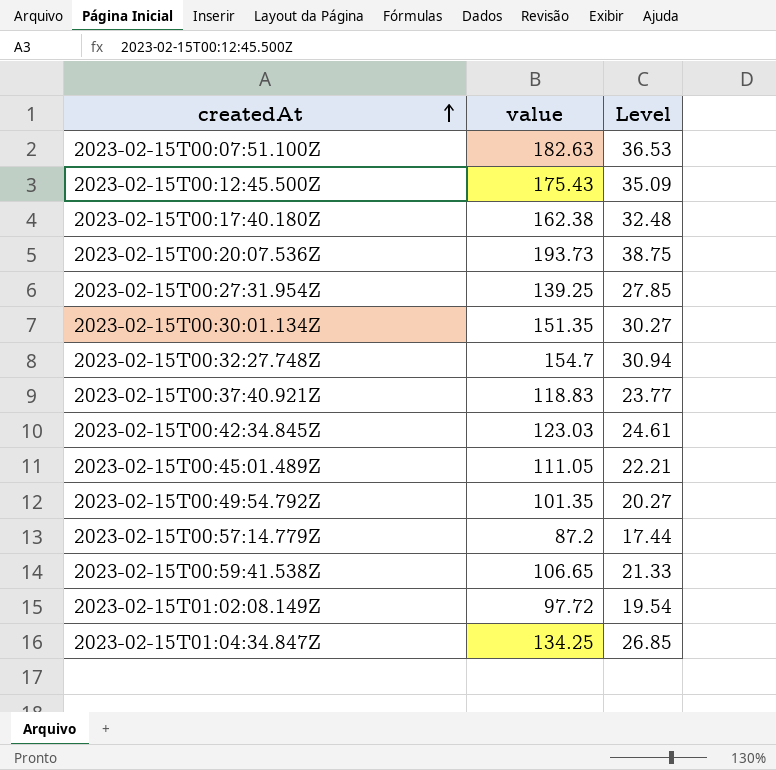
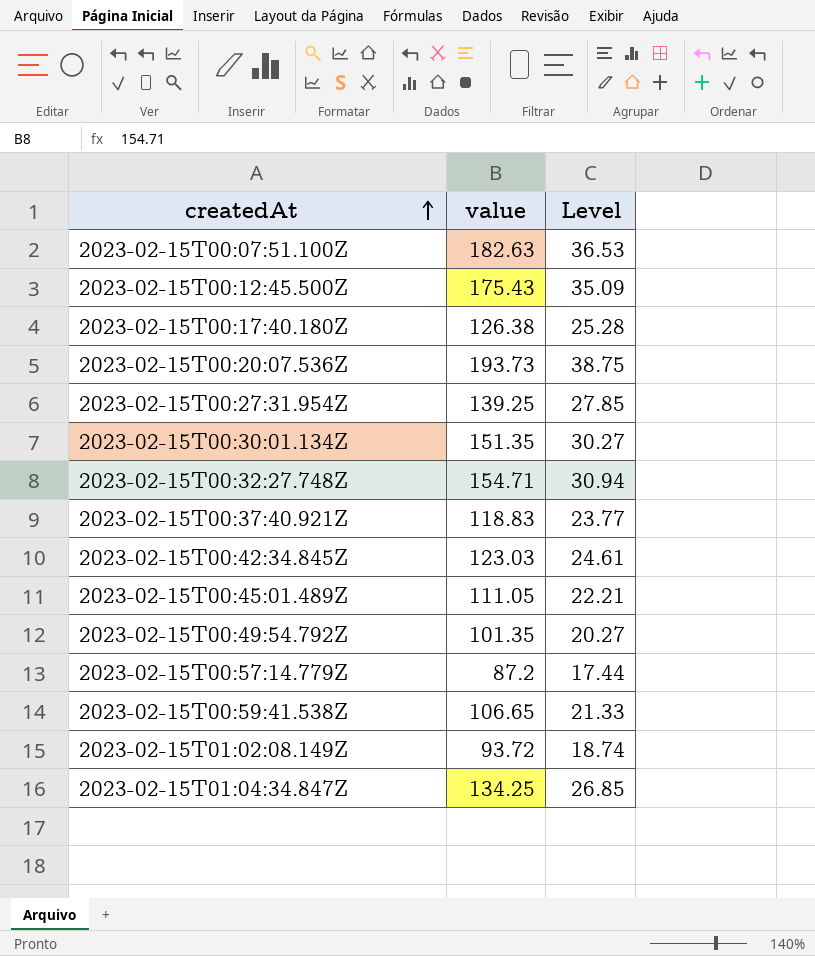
2023-02-15T00:17:40.180Z | value: 162.38 -> 126.38
2023-02-15T00:17:40.180Z | Level: 32.48 -> 25.28
2023-02-15T00:32:27.748Z | value: 154.7 -> 154.71
2023-02-15T01:02:08.149Z | value: 97.72 -> 93.72
2023-02-15T01:02:08.149Z | Level: 19.54 -> 18.74

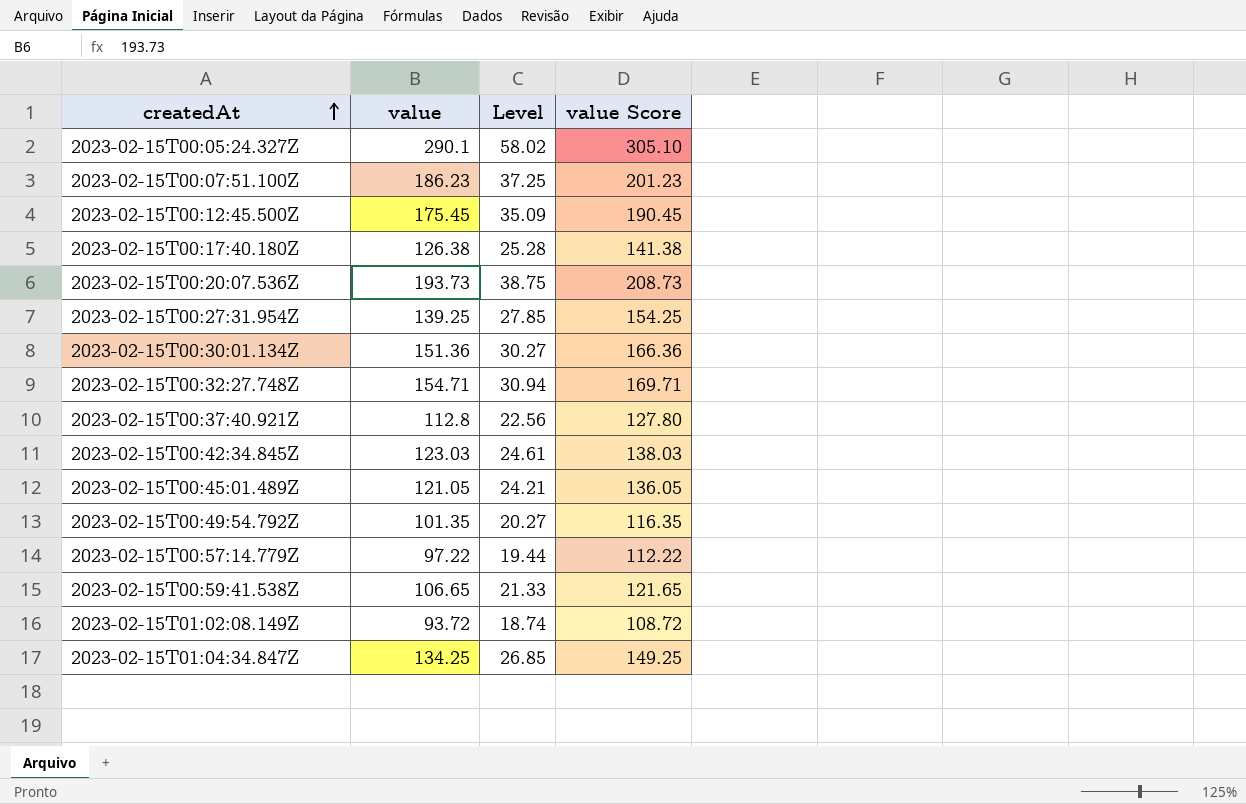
column value Score | formula: none -> [value] + 15
row 2023-02-15T00:05:24.327Z: none -> 290.1 | 58.02 | 305.10
2023-02-15T00:07:51.100Z | value: 182.63 -> 186.23
2023-02-15T00:07:51.100Z | Level: 36.53 -> 37.25
2023-02-15T00:12:45.500Z | value: 175.43 -> 175.45
2023-02-15T00:30:01.134Z | value: 151.35 -> 151.36
2023-02-15T00:37:40.921Z | value: 118.83 -> 112.8
2023-02-15T00:37:40.921Z | Level: 23.77 -> 22.56
2023-02-15T00:45:01.489Z | value: 111.05 -> 121.05
2023-02-15T00:45:01.489Z | Level: 22.21 -> 24.21
2023-02-15T00:57:14.779Z | value: 87.2 -> 97.22
2023-02-15T00:57:14.779Z | Level: 17.44 -> 19.44

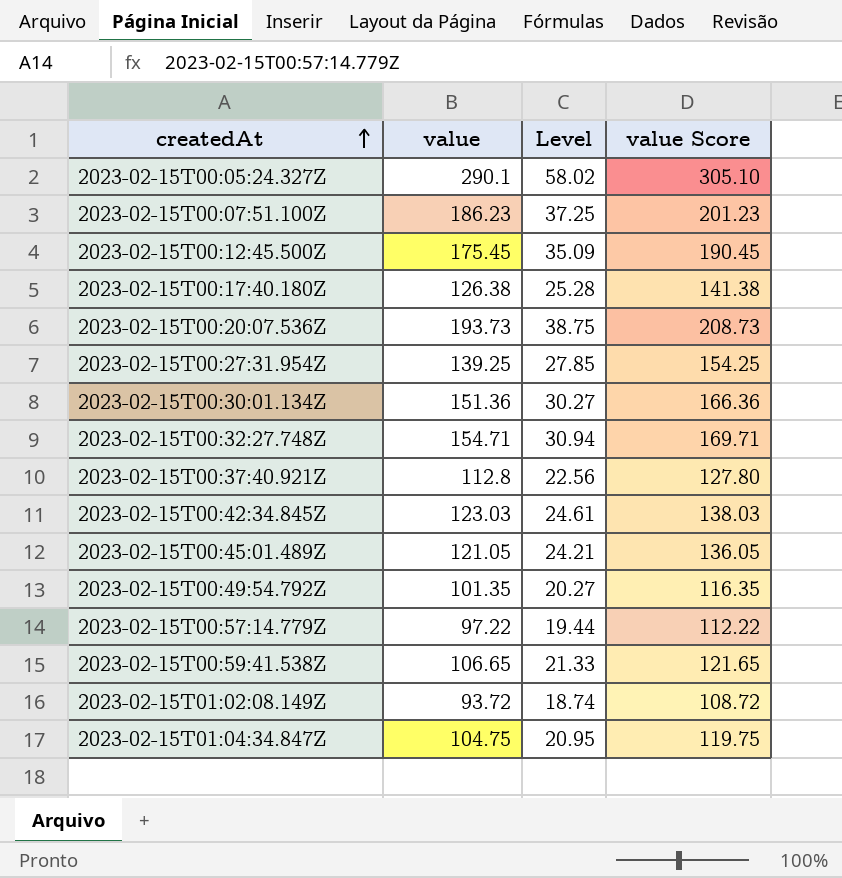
2023-02-15T01:04:34.847Z | value: 134.25 -> 104.75
2023-02-15T01:04:34.847Z | Level: 26.85 -> 20.95
2023-02-15T01:04:34.847Z | value Score: 149.25 -> 119.75

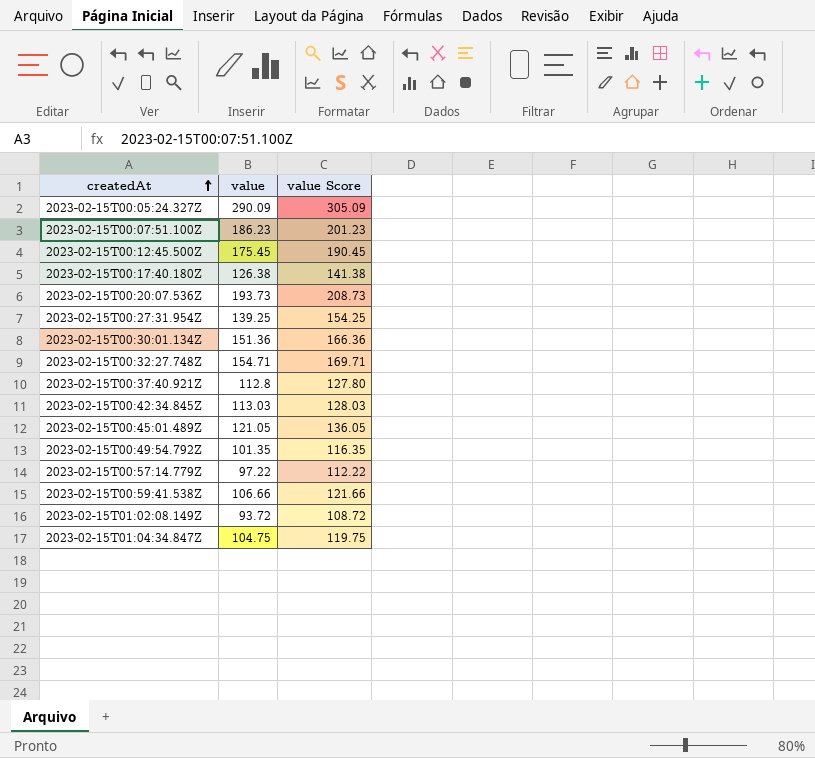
column Level | formula: [value] * 0.2 -> none
2023-02-15T00:05:24.327Z | value: 290.1 -> 290.09
2023-02-15T00:05:24.327Z | value Score: 305.10 -> 305.09
2023-02-15T00:42:34.845Z | value: 123.03 -> 113.03
2023-02-15T00:42:34.845Z | value Score: 138.03 -> 128.03
2023-02-15T00:59:41.538Z | value: 106.65 -> 106.66
2023-02-15T00:59:41.538Z | value Score: 121.65 -> 121.66

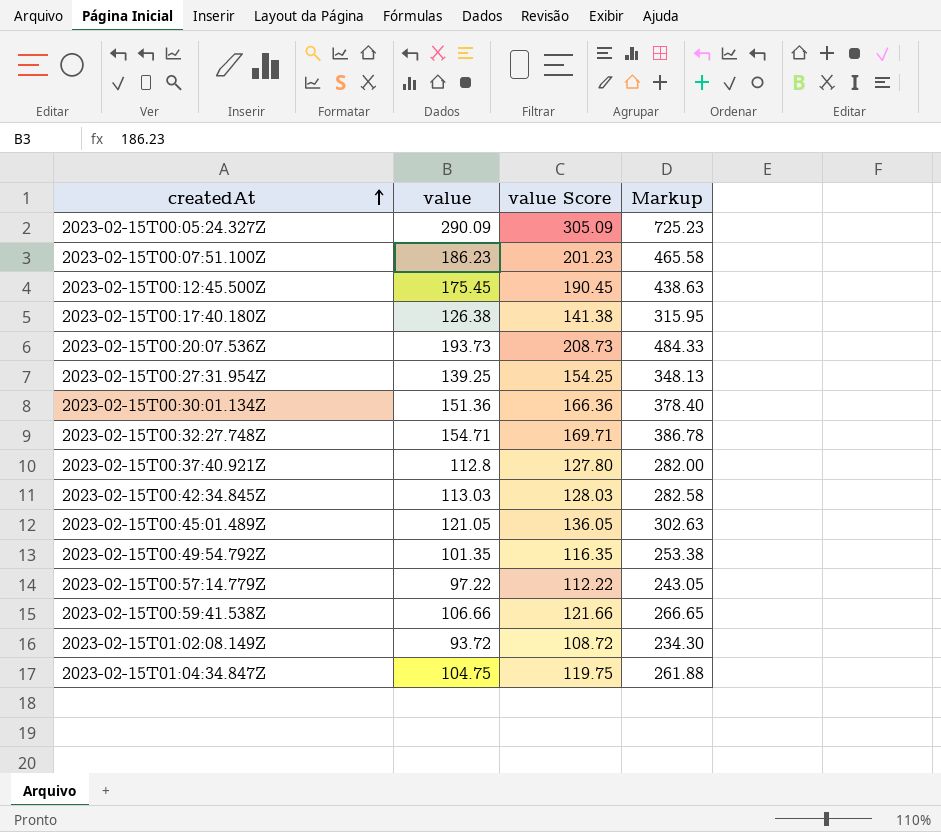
column Markup | formula: none -> [value] * 2.5

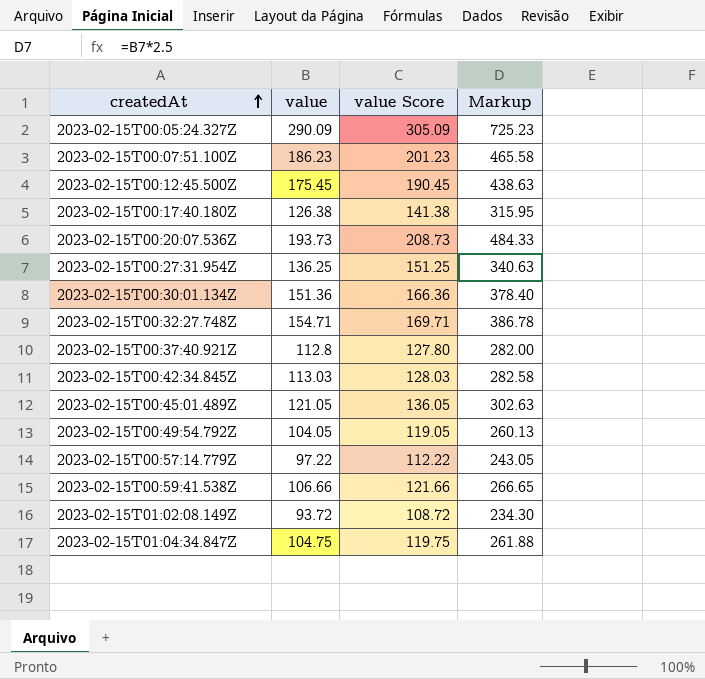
2023-02-15T00:27:31.954Z | value: 139.25 -> 136.25
2023-02-15T00:27:31.954Z | value Score: 154.25 -> 151.25
2023-02-15T00:27:31.954Z | Markup: 348.13 -> 340.63
2023-02-15T00:49:54.792Z | value: 101.35 -> 104.05
2023-02-15T00:49:54.792Z | value Score: 116.35 -> 119.05
2023-02-15T00:49:54.792Z | Markup: 253.38 -> 260.13

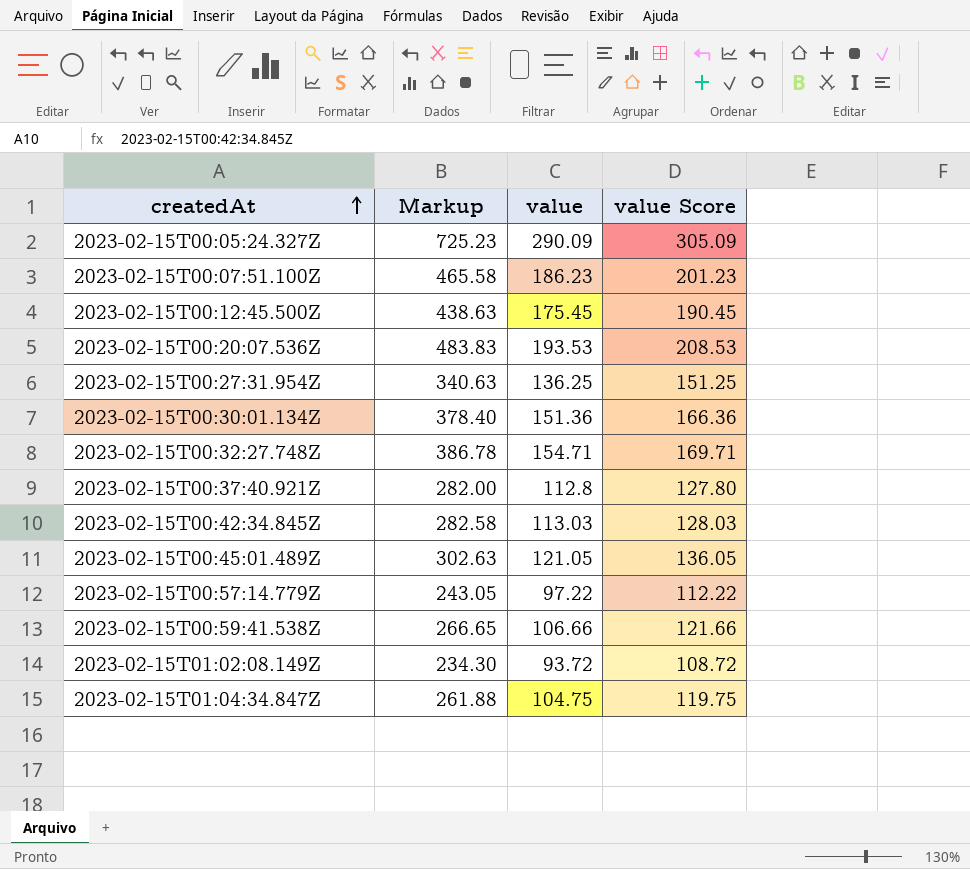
column Markup | position: 4 -> 2
row 2023-02-15T00:17:40.180Z: 126.38 | 141.38 | 315.95 -> none
row 2023-02-15T00:49:54.792Z: 104.05 | 119.05 | 260.13 -> none
2023-02-15T00:20:07.536Z | Markup: 484.33 -> 483.83
2023-02-15T00:20:07.536Z | value: 193.73 -> 193.53
2023-02-15T00:20:07.536Z | value Score: 208.73 -> 208.53

